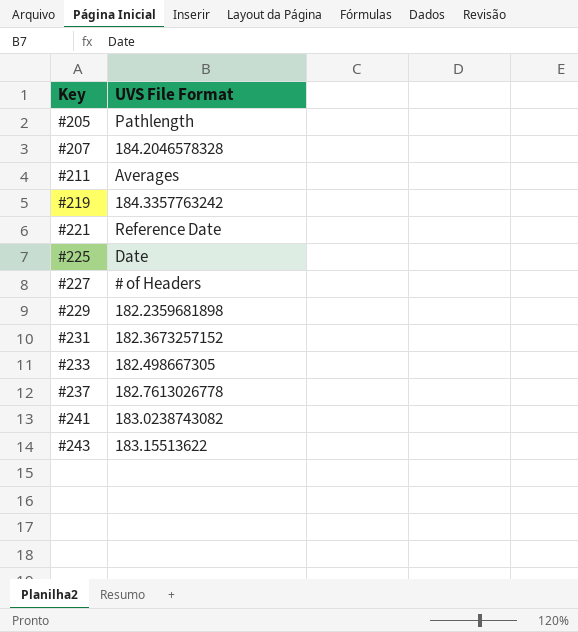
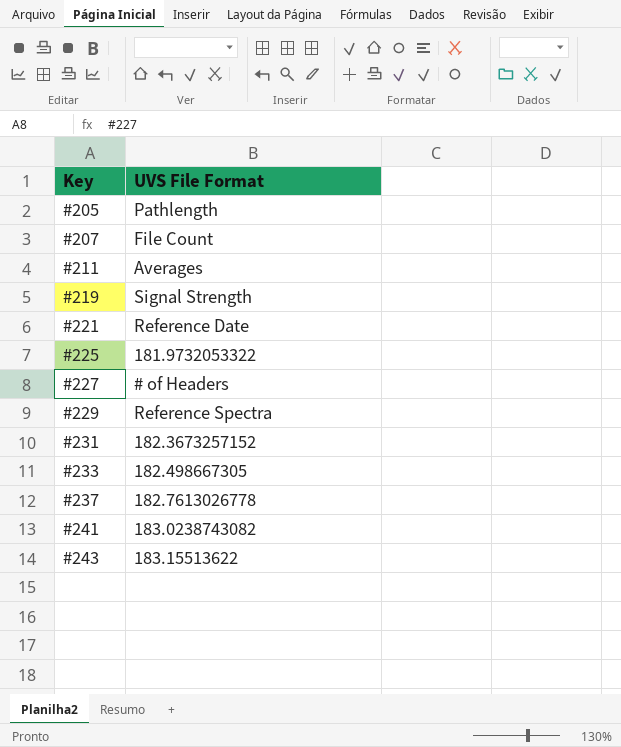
#207 | UVS File Format: 184.2046578328 -> File Count
#219 | UVS File Format: 184.3357763242 -> Signal Strength
#225 | UVS File Format: Date -> 181.9732053322
#229 | UVS File Format: 182.2359681898 -> Reference Spectra

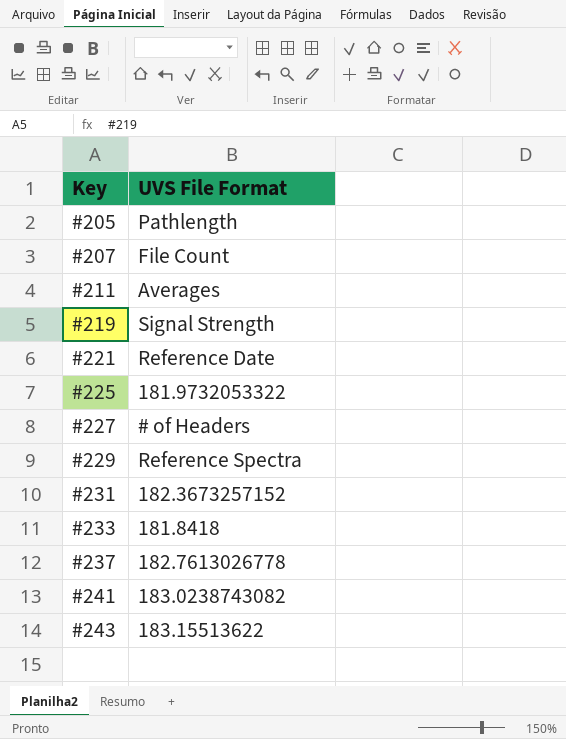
#233 | UVS File Format: 182.498667305 -> 181.8418

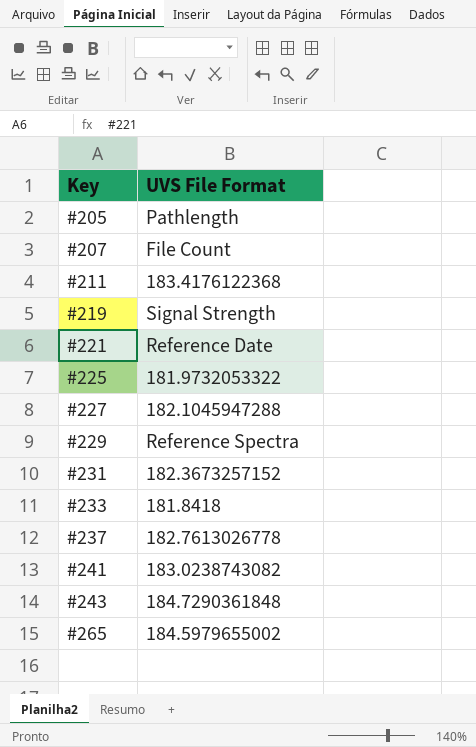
#211 | UVS File Format: Averages -> 183.4176122368
#227 | UVS File Format: # of Headers -> 182.1045947288
#243 | UVS File Format: 183.15513622 -> 184.7290361848
row #265: none -> 184.5979655002

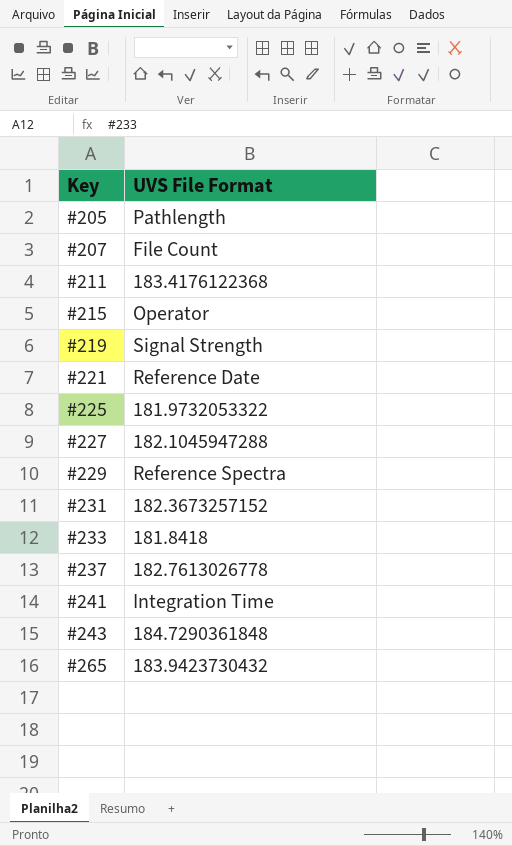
row #215: none -> Operator
#241 | UVS File Format: 183.0238743082 -> Integration Time
#265 | UVS File Format: 184.5979655002 -> 183.9423730432

